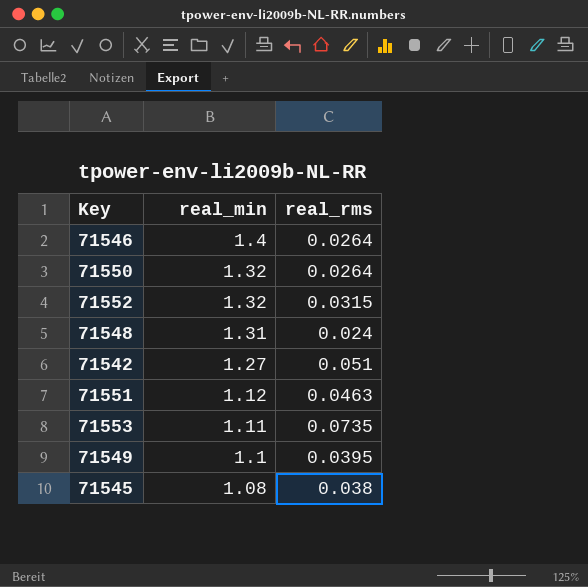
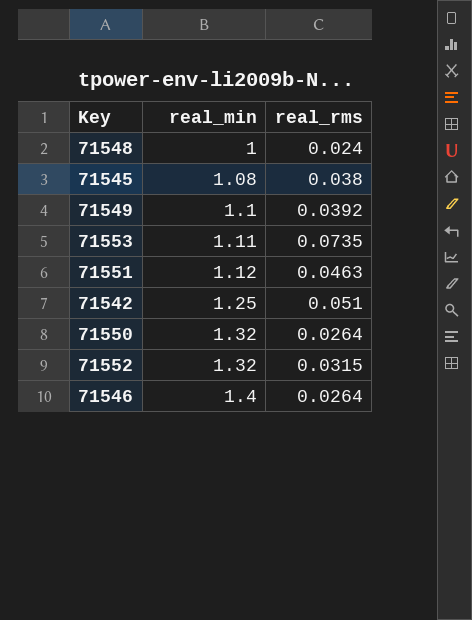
row order: real_min descending -> real_min ascending
71548 | real_min: 1.31 -> 1
71549 | real_rms: 0.0395 -> 0.0392
71542 | real_min: 1.27 -> 1.25

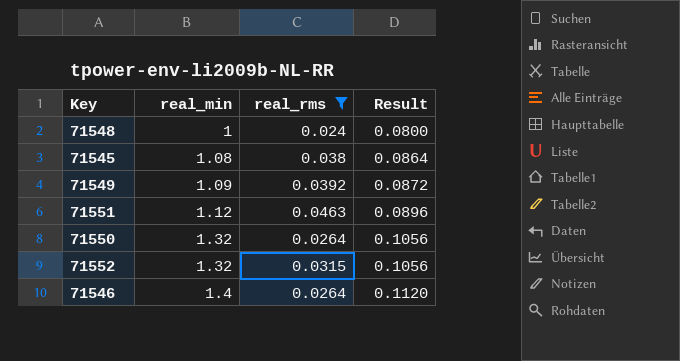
filter: none -> real_rms <= 0.0463
column Result | formula: none -> [real_min] * 0.08
71549 | real_min: 1.1 -> 1.09

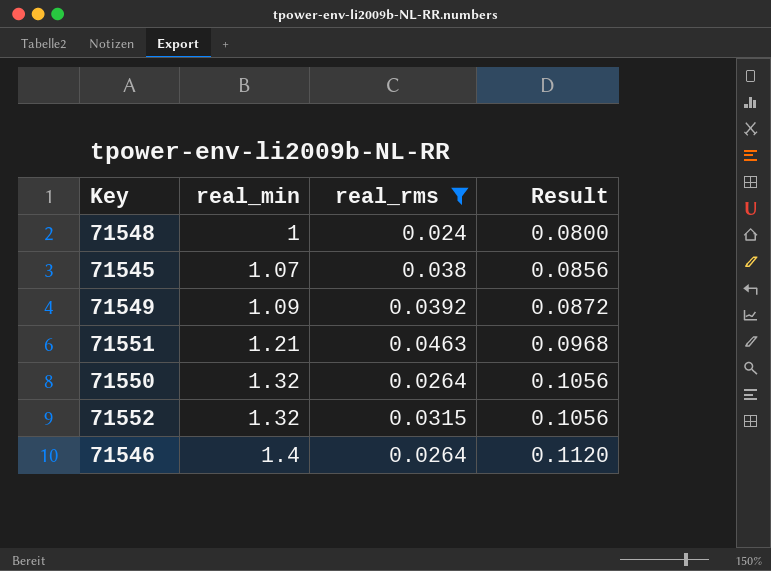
71545 | real_min: 1.08 -> 1.07
71545 | Result: 0.0864 -> 0.0856
71551 | real_min: 1.12 -> 1.21
71551 | Result: 0.0896 -> 0.0968

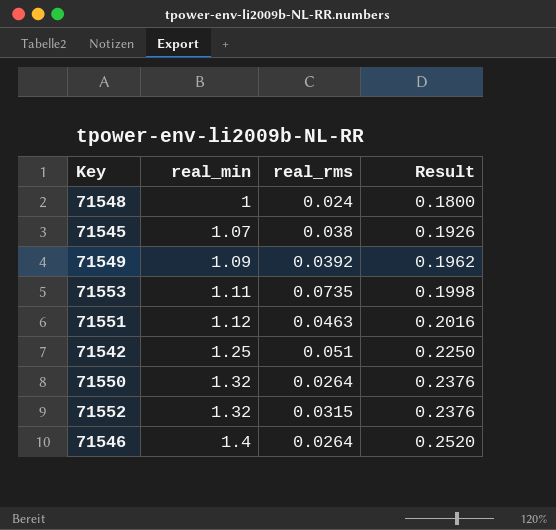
filter: real_rms <= 0.0463 -> none
column Result | formula: [real_min] * 0.08 -> [real_min] * 0.18
71551 | real_min: 1.21 -> 1.12

